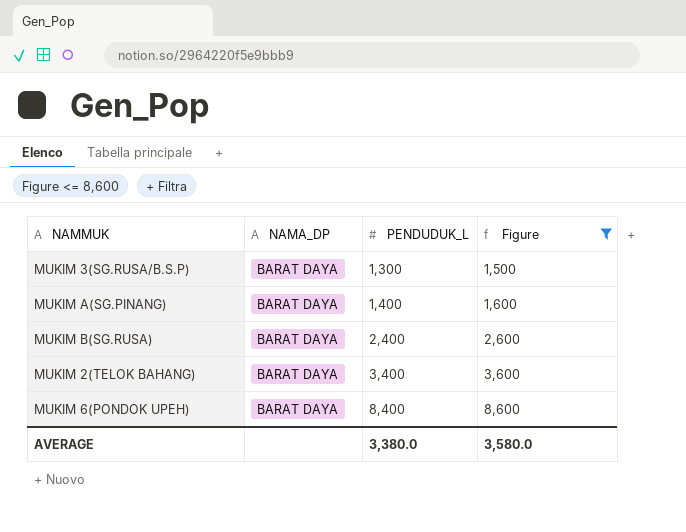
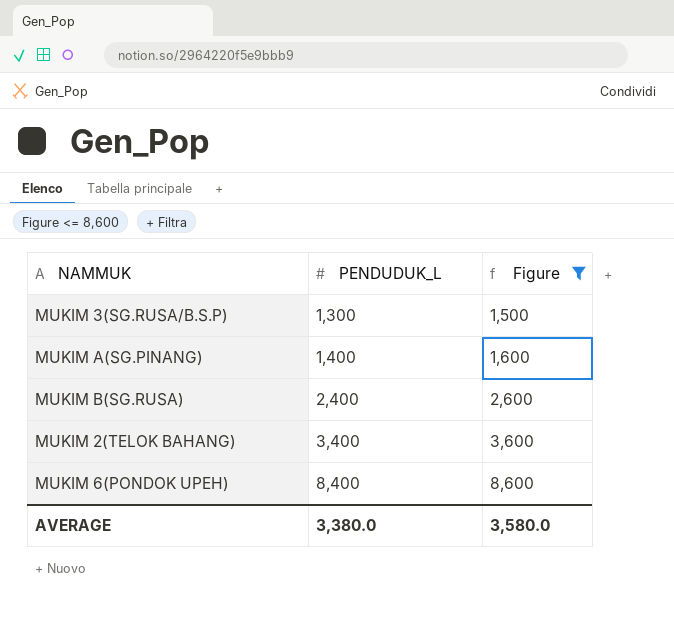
column NAMA_DP | position: 2 -> none

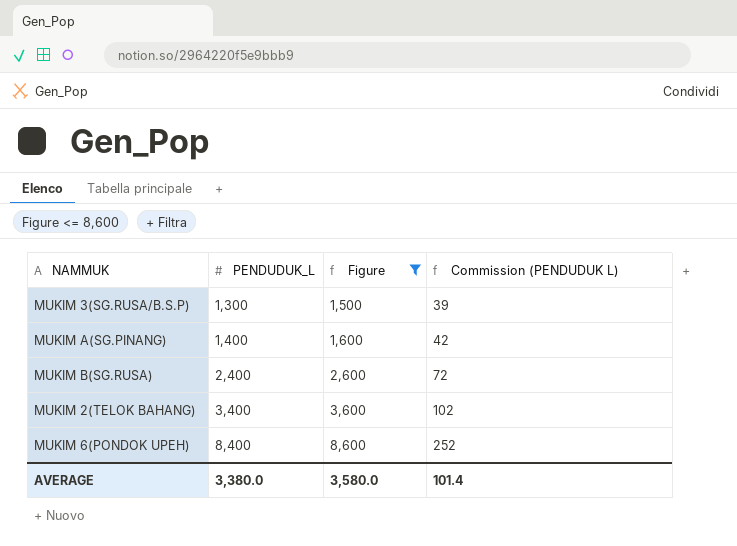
column Commission (PENDUDUK L) | formula: none -> [PENDUDUK_L] * 0.03

